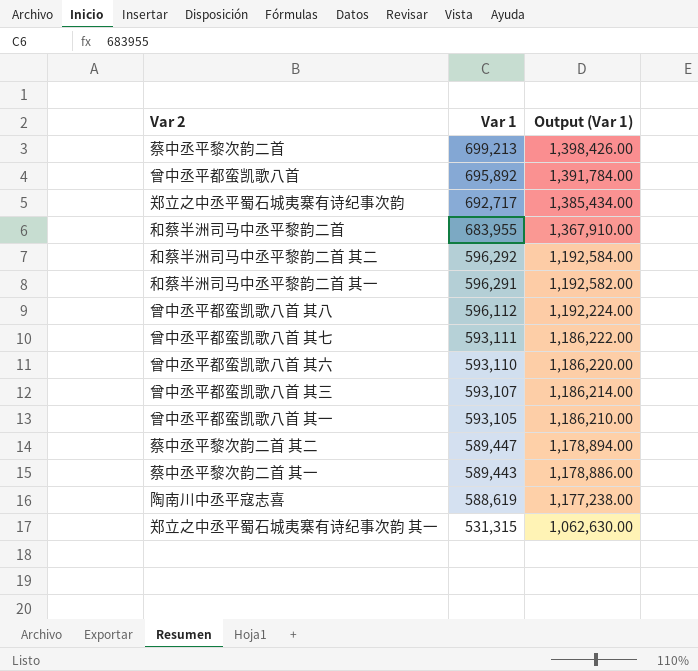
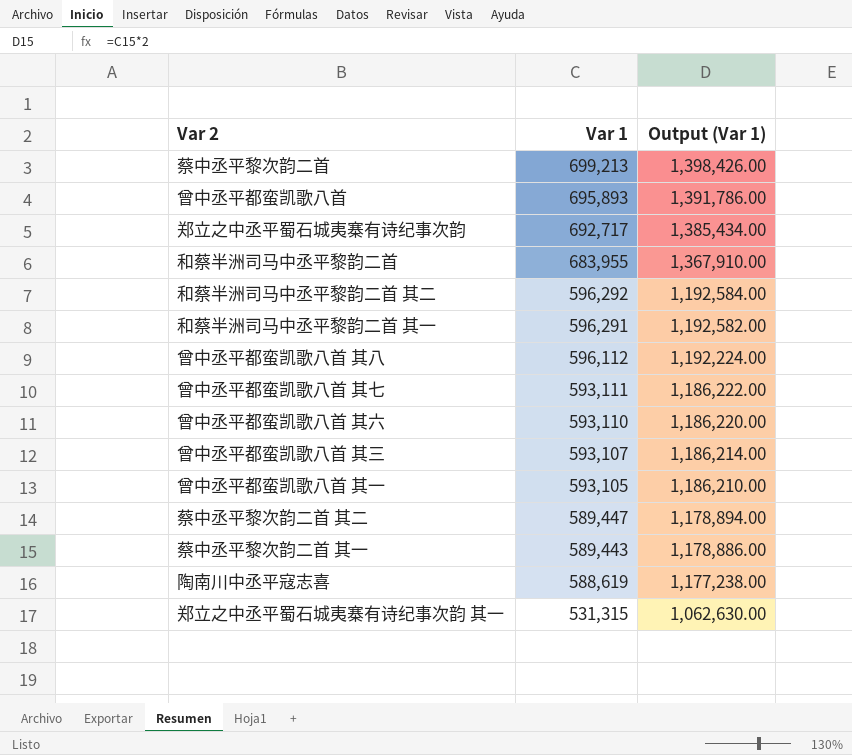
曾中丞平都蛮凯歌八首 | Var 1: 695,892 -> 695,893
曾中丞平都蛮凯歌八首 | Output (Var 1): 1,391,784.00 -> 1,391,786.00

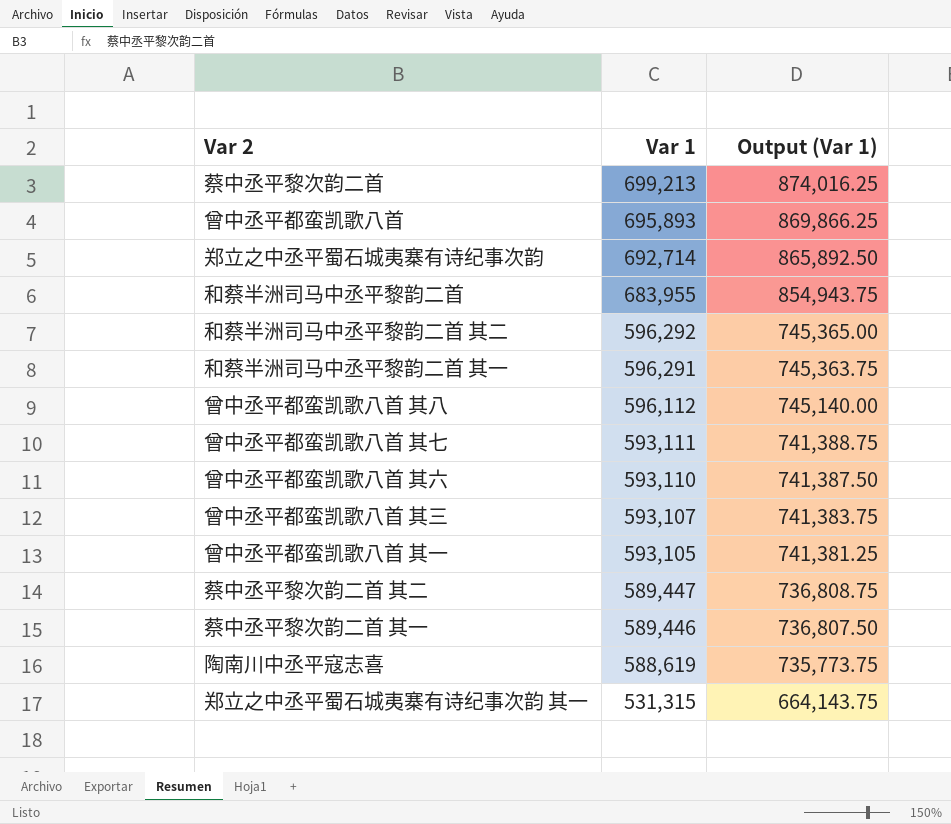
column Output (Var 1) | formula: [Var 1] * 2 -> [Var 1] * 1.25
郑立之中丞平蜀石城夷寨有诗纪事次韵 | Var 1: 692,717 -> 692,714
蔡中丞平黎次韵二首 其一 | Var 1: 589,443 -> 589,446

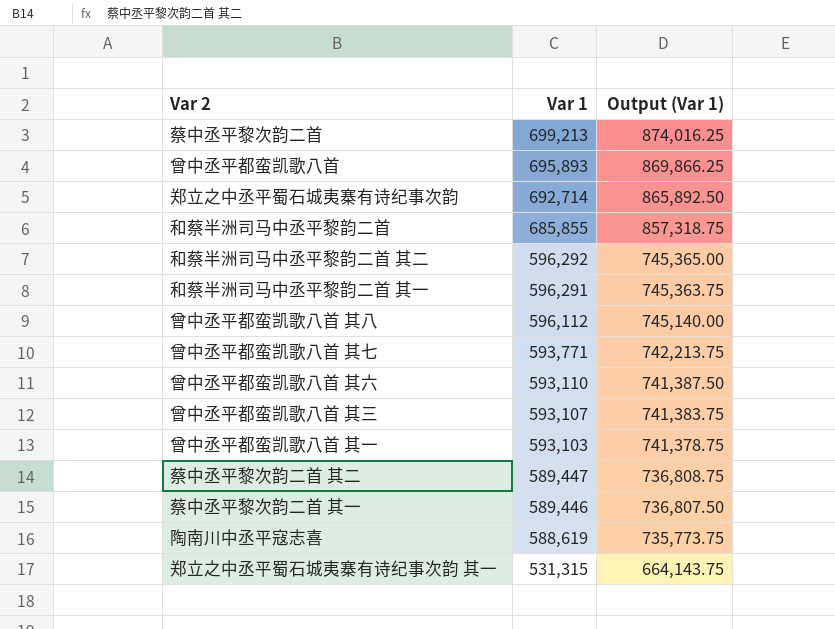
和蔡半洲司马中丞平黎韵二首 | Var 1: 683,955 -> 685,855
和蔡半洲司马中丞平黎韵二首 | Output (Var 1): 854,943.75 -> 857,318.75
曾中丞平都蛮凯歌八首 其七 | Var 1: 593,111 -> 593,771
曾中丞平都蛮凯歌八首 其七 | Output (Var 1): 741,388.75 -> 742,213.75
曾中丞平都蛮凯歌八首 其一 | Var 1: 593,105 -> 593,103
曾中丞平都蛮凯歌八首 其一 | Output (Var 1): 741,381.25 -> 741,378.75

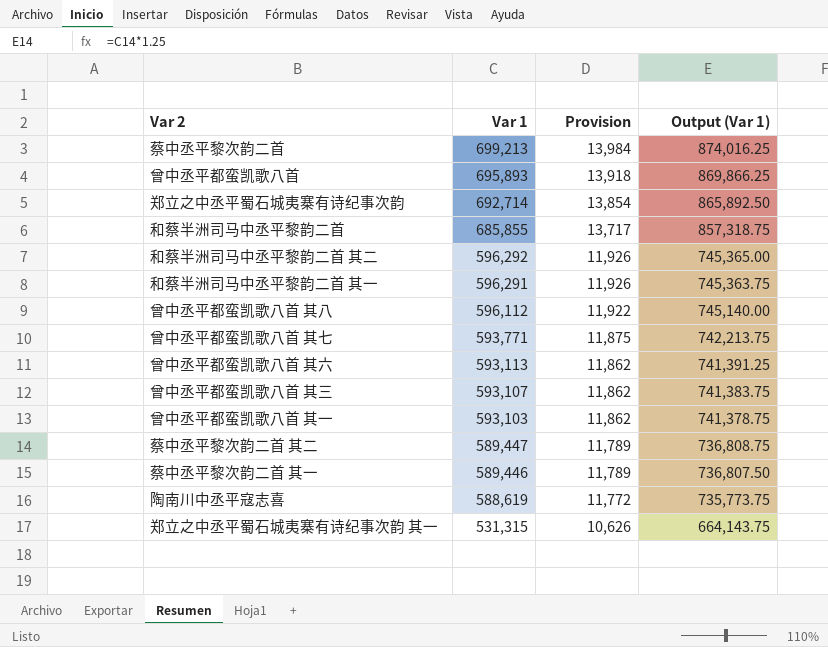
column Provision | formula: none -> [Var 1] * 0.02
曾中丞平都蛮凯歌八首 其六 | Var 1: 593,110 -> 593,113
曾中丞平都蛮凯歌八首 其六 | Output (Var 1): 741,387.50 -> 741,391.25

